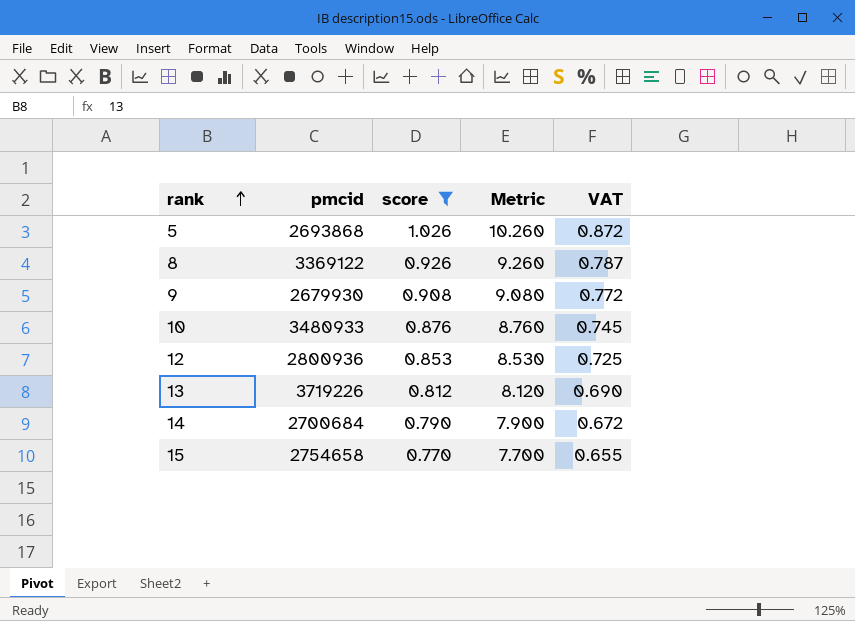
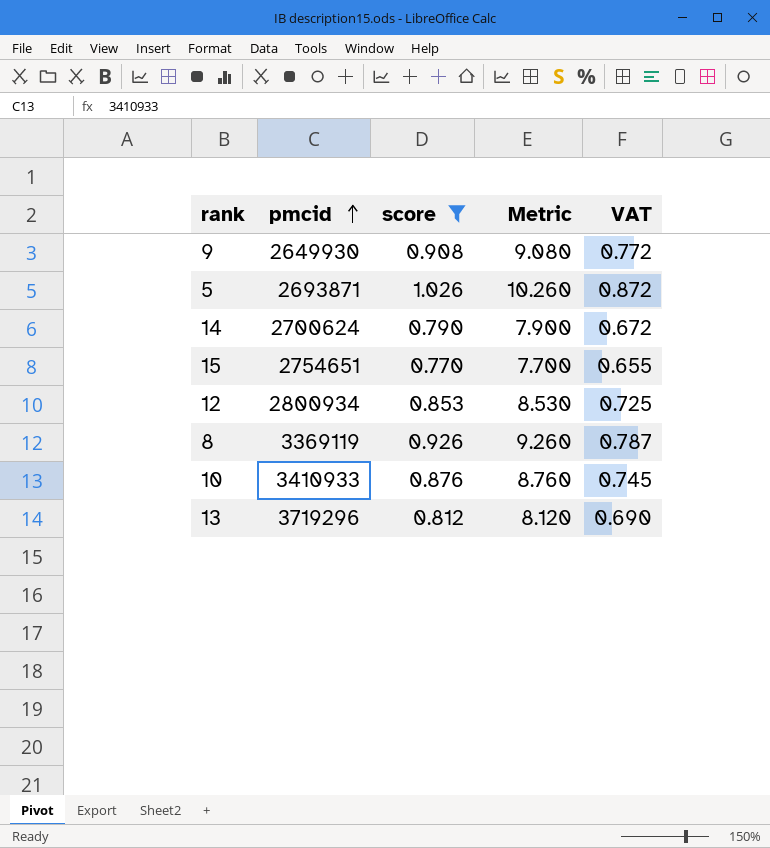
row order: rank ascending -> pmcid ascending
9 | pmcid: 2679930 -> 2649930
5 | pmcid: 2693868 -> 2693871
14 | pmcid: 2700684 -> 2700624
15 | pmcid: 2754658 -> 2754651
12 | pmcid: 2800936 -> 2800934
8 | pmcid: 3369122 -> 3369119
10 | pmcid: 3480933 -> 3410933
13 | pmcid: 3719226 -> 3719296

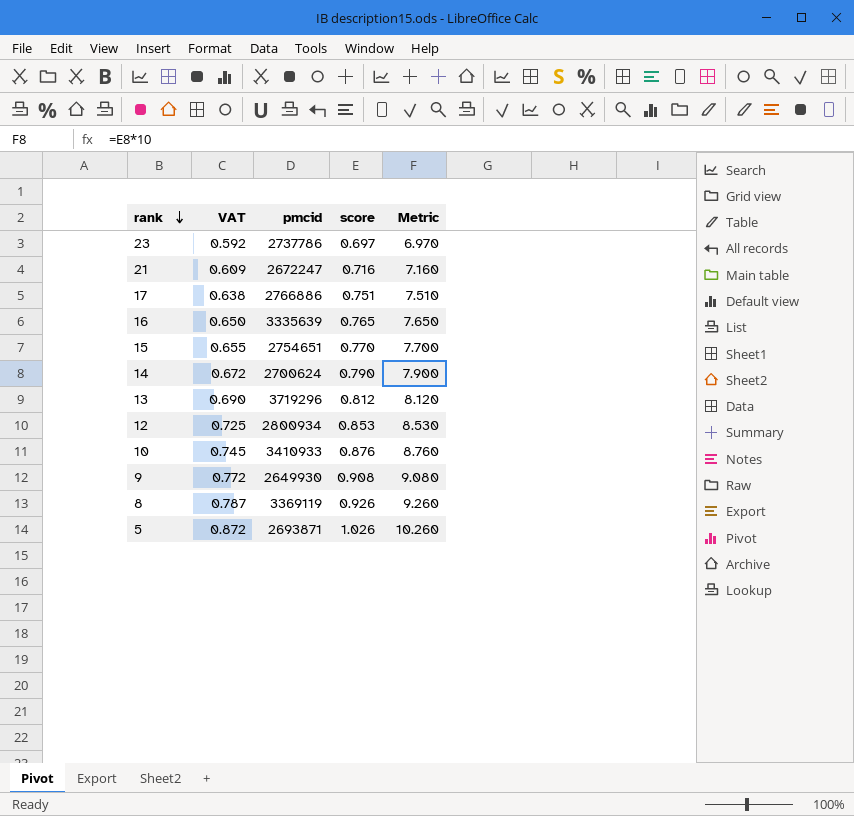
filter: score >= 0.770 -> none
row order: pmcid ascending -> rank descending
column VAT | position: 5 -> 2

